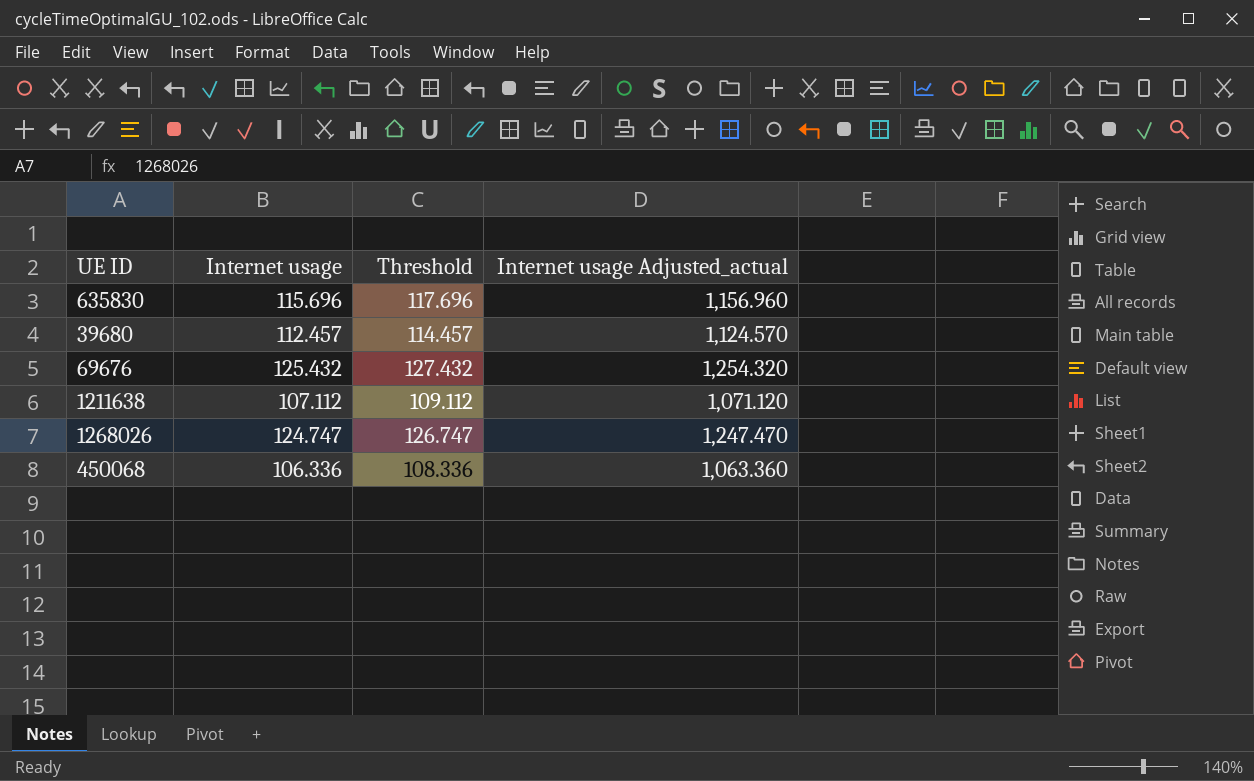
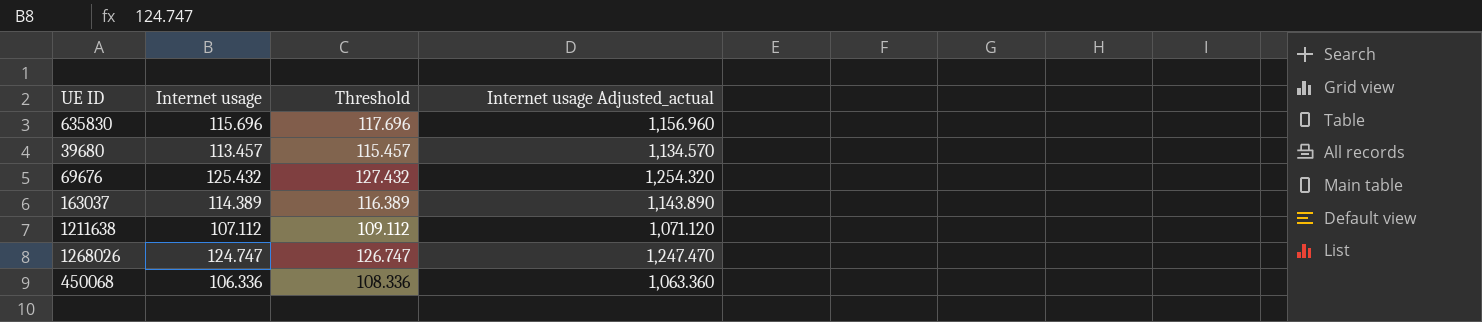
39680 | Internet usage: 112.457 -> 113.457
39680 | Threshold: 114.457 -> 115.457
39680 | Internet usage Adjusted_actual: 1,124.570 -> 1,134.570
row 163037: none -> 114.389 | 116.389 | 1,143.890

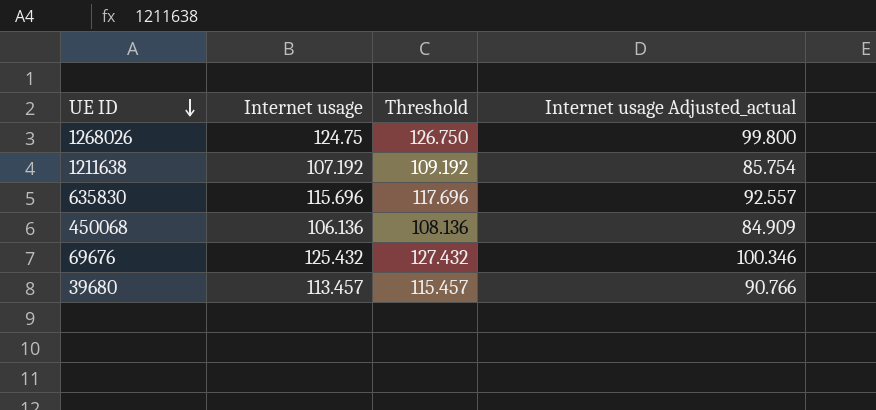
row order: none -> UE ID descending
column Internet usage Adjusted_actual | formula: [Internet usage] * 10 -> [Internet usage] * 0.8
row 163037: 114.389 | 116.389 | 1,143.890 -> none
1268026 | Internet usage: 124.747 -> 124.75
1268026 | Threshold: 126.747 -> 126.750
1211638 | Internet usage: 107.112 -> 107.192
1211638 | Threshold: 109.112 -> 109.192
450068 | Internet usage: 106.336 -> 106.136
450068 | Threshold: 108.336 -> 108.136

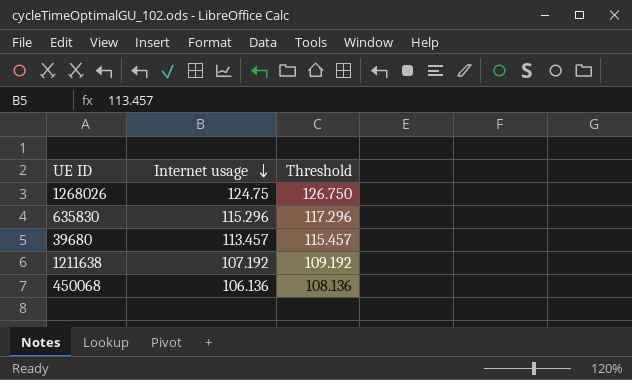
row order: UE ID descending -> Internet usage descending
column Internet usage Adjusted_actual | formula: [Internet usage] * 0.8 -> none
row 69676: 125.432 | 127.432 | 100.346 -> none
635830 | Internet usage: 115.696 -> 115.296
635830 | Threshold: 117.696 -> 117.296

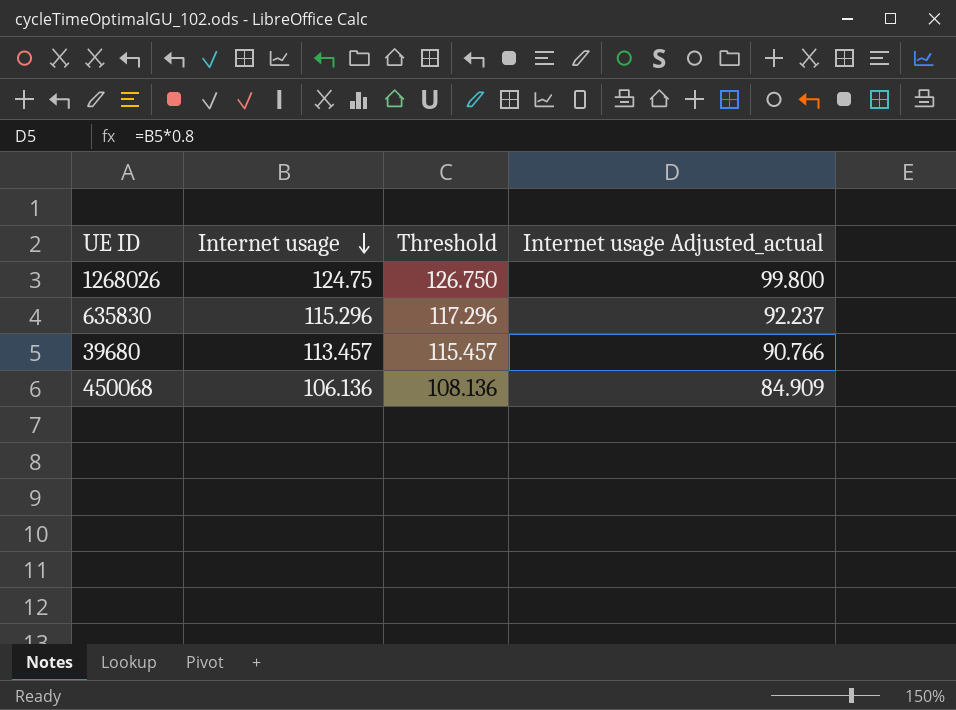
column Internet usage Adjusted_actual | formula: none -> [Internet usage] * 0.8
row 1211638: 107.192 | 109.192 -> none

